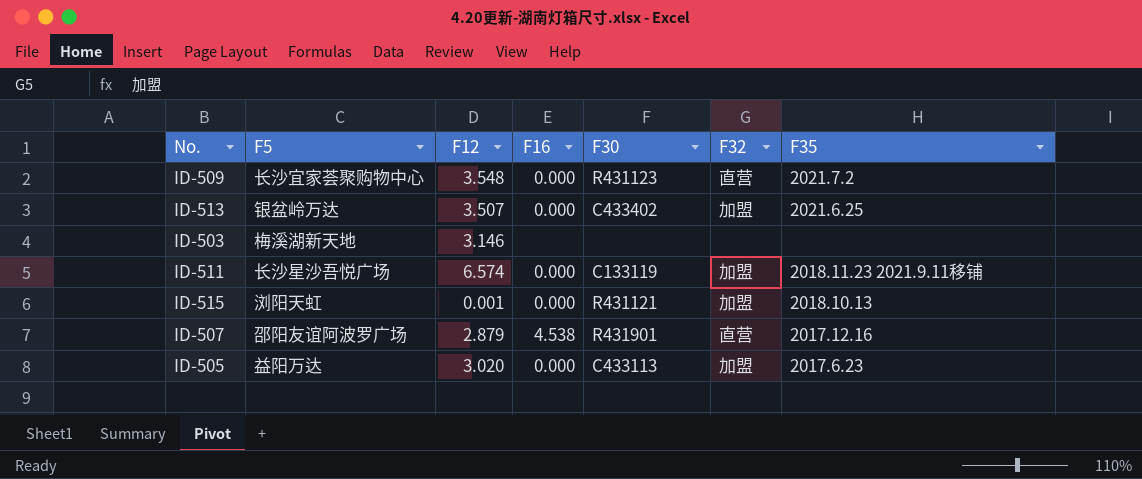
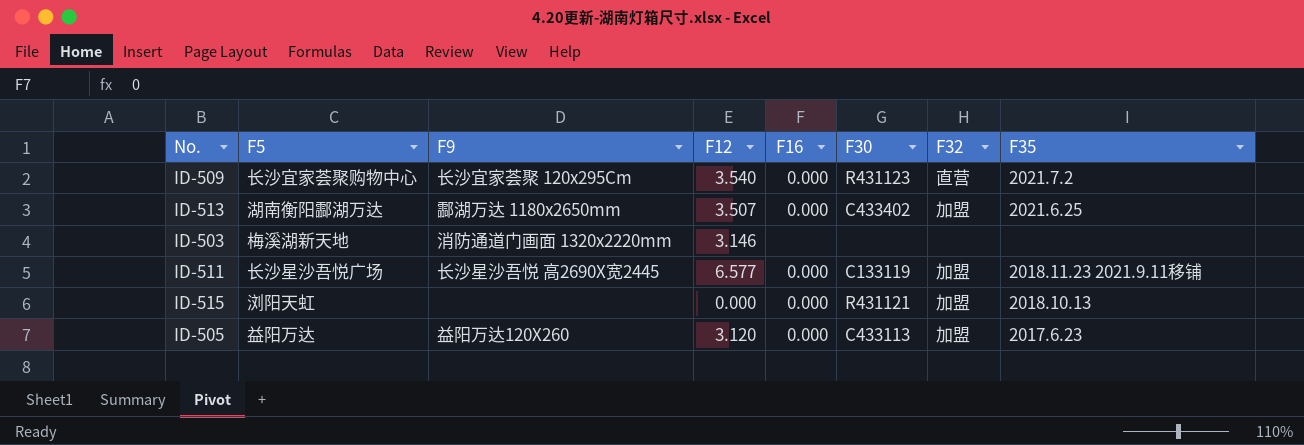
column F9 | position: none -> 3
row ID-507: 邵阳友谊阿波罗广场 | 2.879 | 4.538 | R431901 | 直营 | 2017.12.16 -> none
ID-509 | F12: 3.548 -> 3.540
ID-513 | F5: 银盆岭万达 -> 湖南衡阳酃湖万达
ID-511 | F12: 6.574 -> 6.577
ID-515 | F12: 0.001 -> 0.000
ID-505 | F12: 3.020 -> 3.120

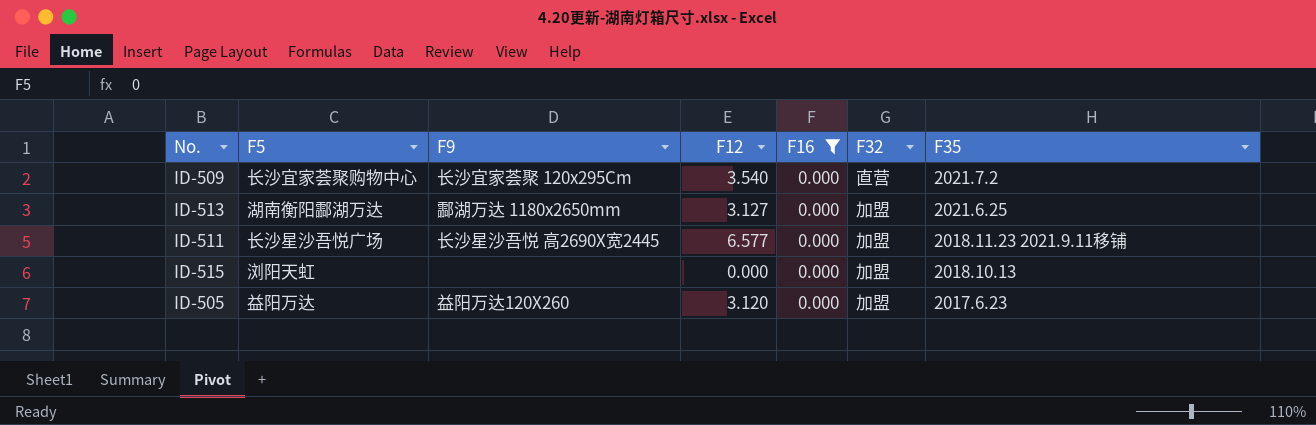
filter: none -> F16 = 0.000
column F30 | position: 6 -> none
ID-513 | F12: 3.507 -> 3.127

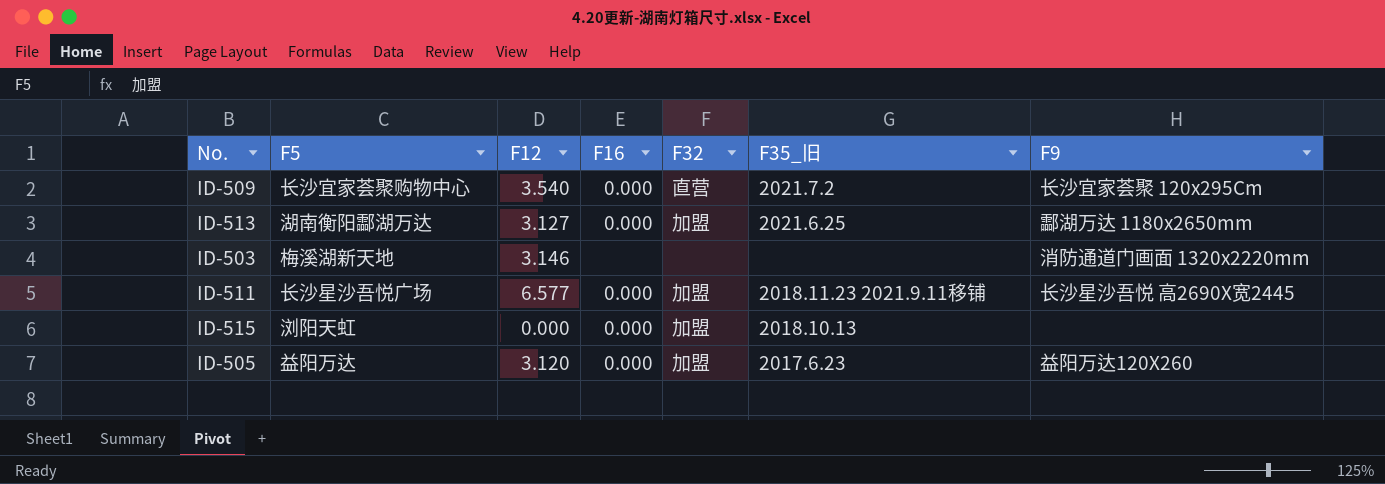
filter: F16 = 0.000 -> none
column name: F35 -> F35_旧
column F9 | position: 3 -> 7

